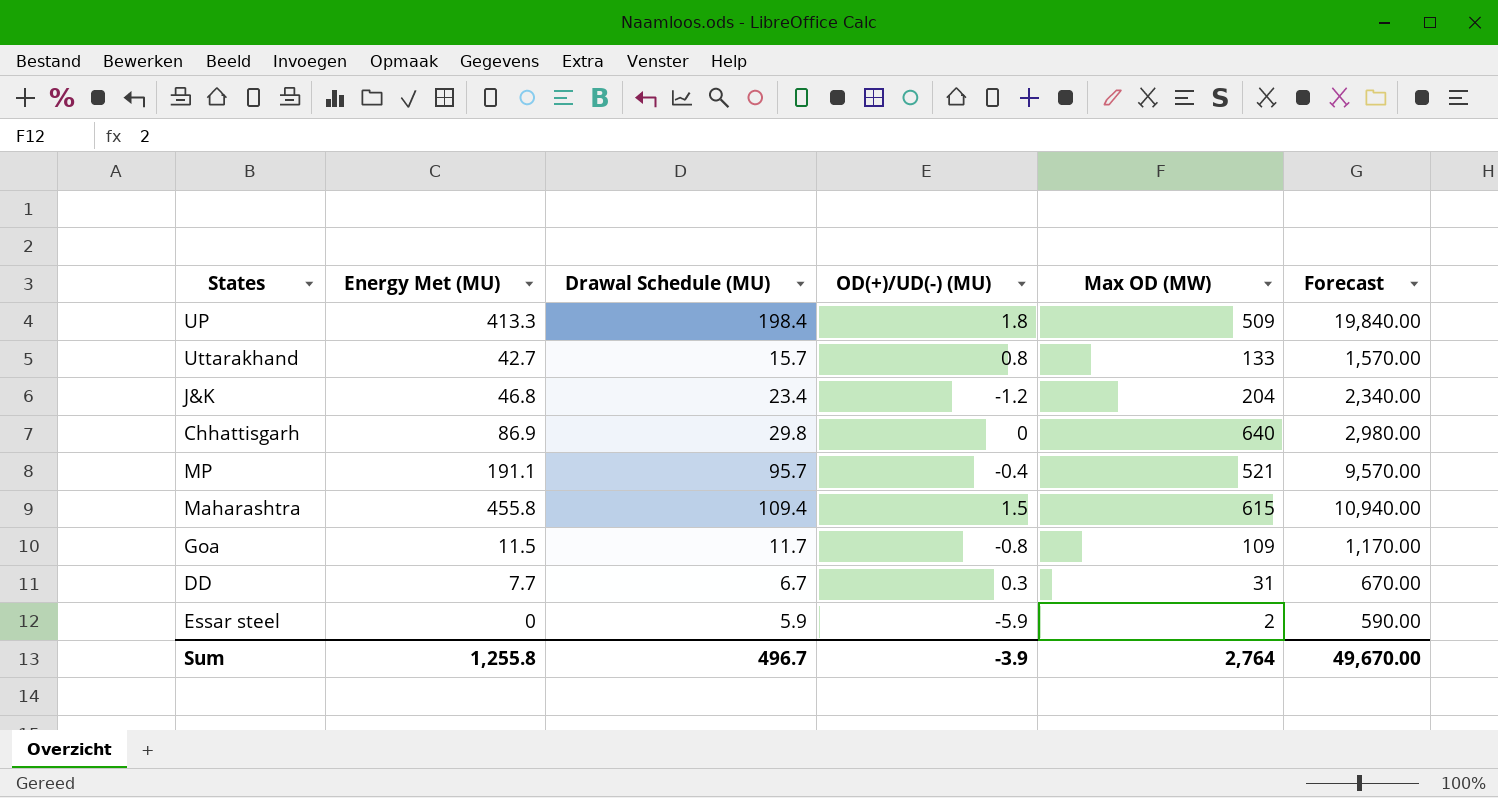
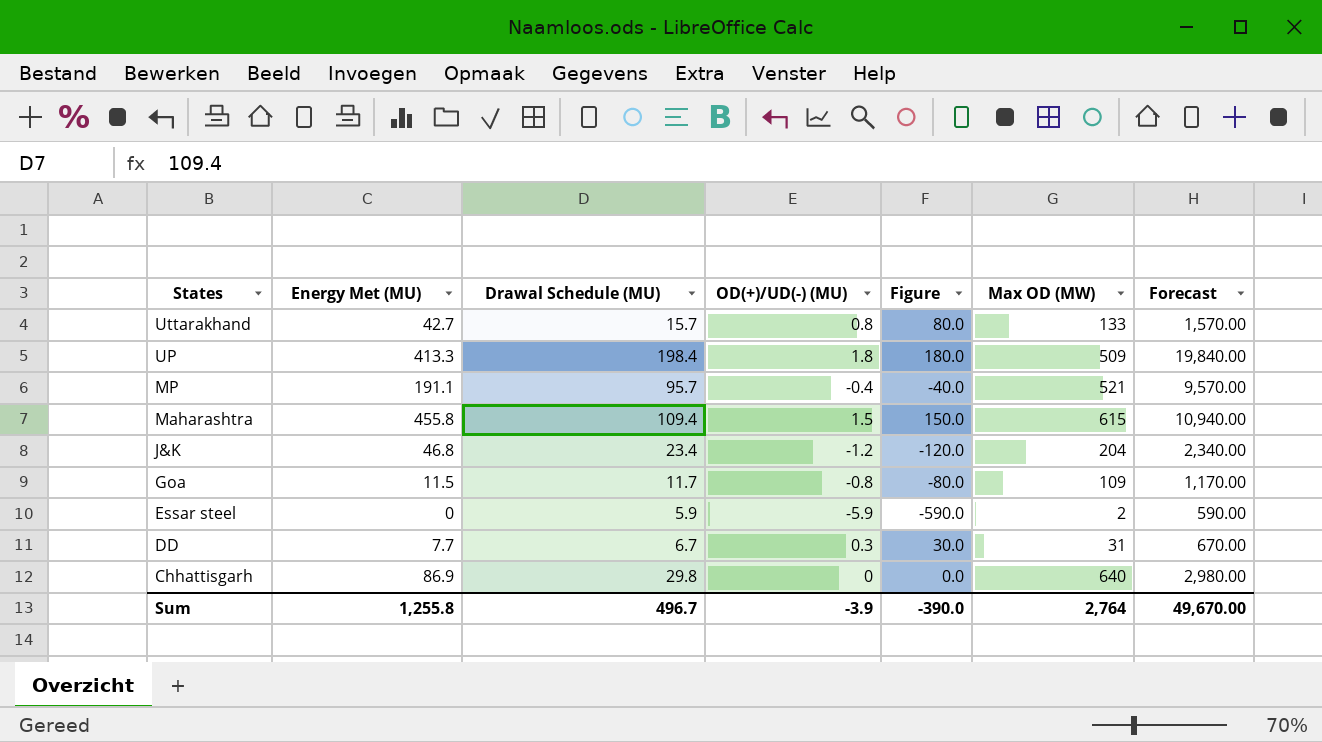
row order: none -> States descending
column Figure | formula: none -> [OD(+)/UD(-) (MU)] * 100

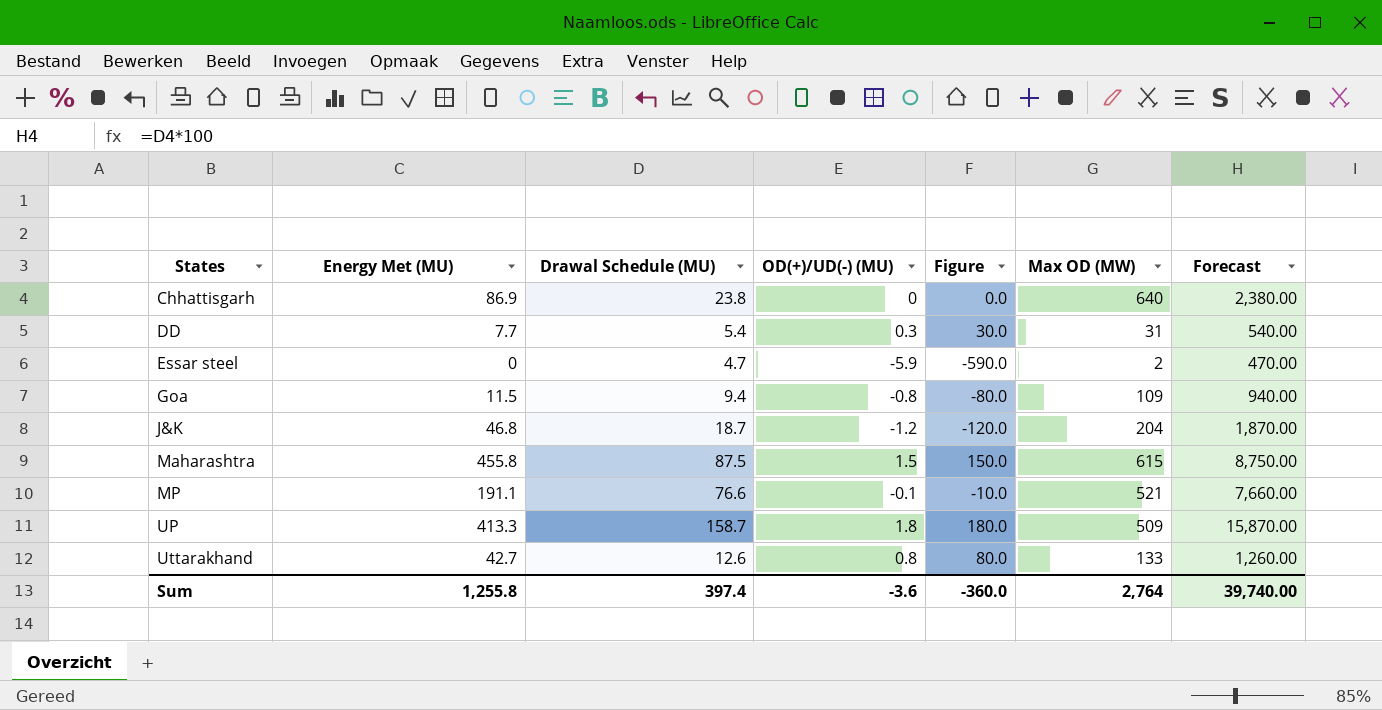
row order: States descending -> States ascending
Chhattisgarh | Drawal Schedule (MU): 29.8 -> 23.8
Chhattisgarh | Forecast: 2,980.00 -> 2,380.00
DD | Drawal Schedule (MU): 6.7 -> 5.4
DD | Forecast: 670.00 -> 540.00
Essar steel | Drawal Schedule (MU): 5.9 -> 4.7
Essar steel | Forecast: 590.00 -> 470.00
Goa | Drawal Schedule (MU): 11.7 -> 9.4
Goa | Forecast: 1,170.00 -> 940.00
J&K | Drawal Schedule (MU): 23.4 -> 18.7
J&K | Forecast: 2,340.00 -> 1,870.00
Maharashtra | Drawal Schedule (MU): 109.4 -> 87.5
Maharashtra | Forecast: 10,940.00 -> 8,750.00
MP | Drawal Schedule (MU): 95.7 -> 76.6
MP | OD(+)/UD(-) (MU): -0.4 -> -0.1
MP | Figure: -40.0 -> -10.0
MP | Forecast: 9,570.00 -> 7,660.00
UP | Drawal Schedule (MU): 198.4 -> 158.7
UP | Forecast: 19,840.00 -> 15,870.00
Uttarakhand | Drawal Schedule (MU): 15.7 -> 12.6
Uttarakhand | Forecast: 1,570.00 -> 1,260.00
Sum | Drawal Schedule (MU): 496.7 -> 397.4
Sum | OD(+)/UD(-) (MU): -3.9 -> -3.6
Sum | Figure: -390.0 -> -360.0
Sum | Forecast: 49,670.00 -> 39,740.00

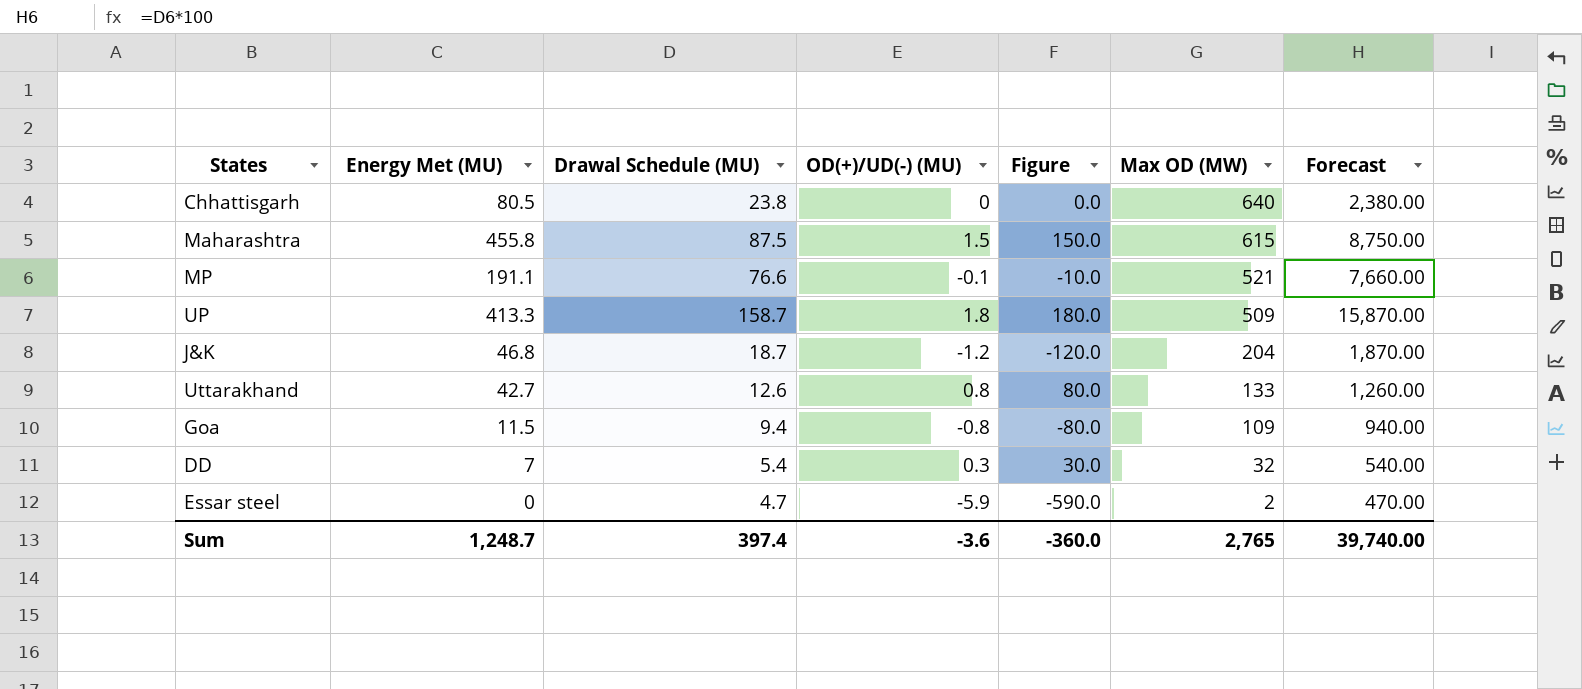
row order: States ascending -> Max OD (MW) descending
Chhattisgarh | Energy Met (MU): 86.9 -> 80.5
DD | Energy Met (MU): 7.7 -> 7
DD | Max OD (MW): 31 -> 32
Sum | Energy Met (MU): 1,255.8 -> 1,248.7
Sum | Max OD (MW): 2,764 -> 2,765

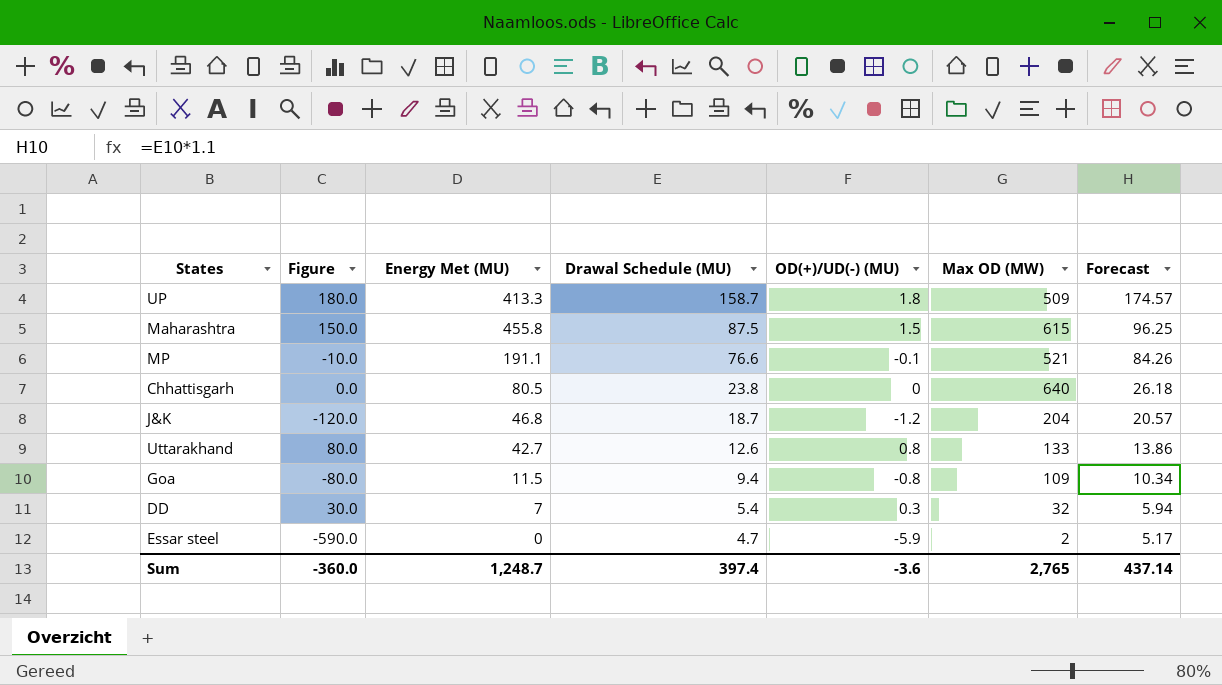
row order: Max OD (MW) descending -> Drawal Schedule (MU) descending
column Figure | position: 5 -> 2
column Forecast | formula: [Drawal Schedule (MU)] * 100 -> [Drawal Schedule (MU)] * 1.1
Sum | Forecast: 39,740.00 -> 437.14

